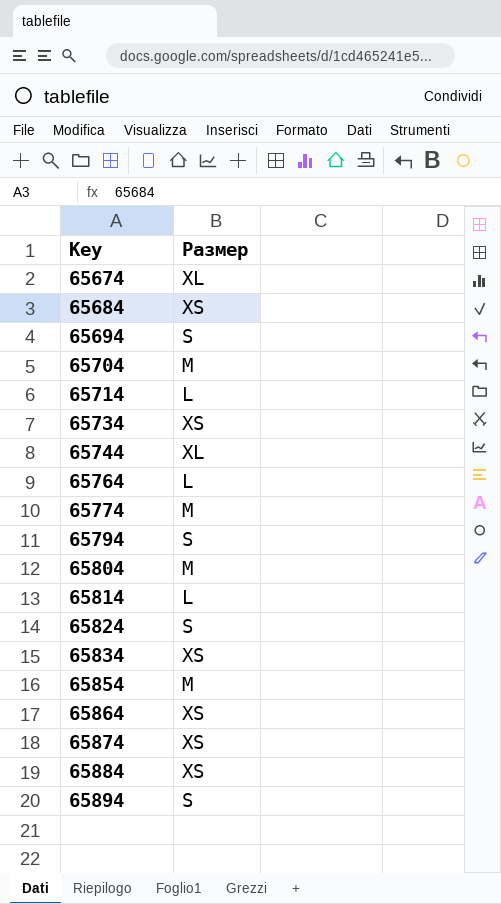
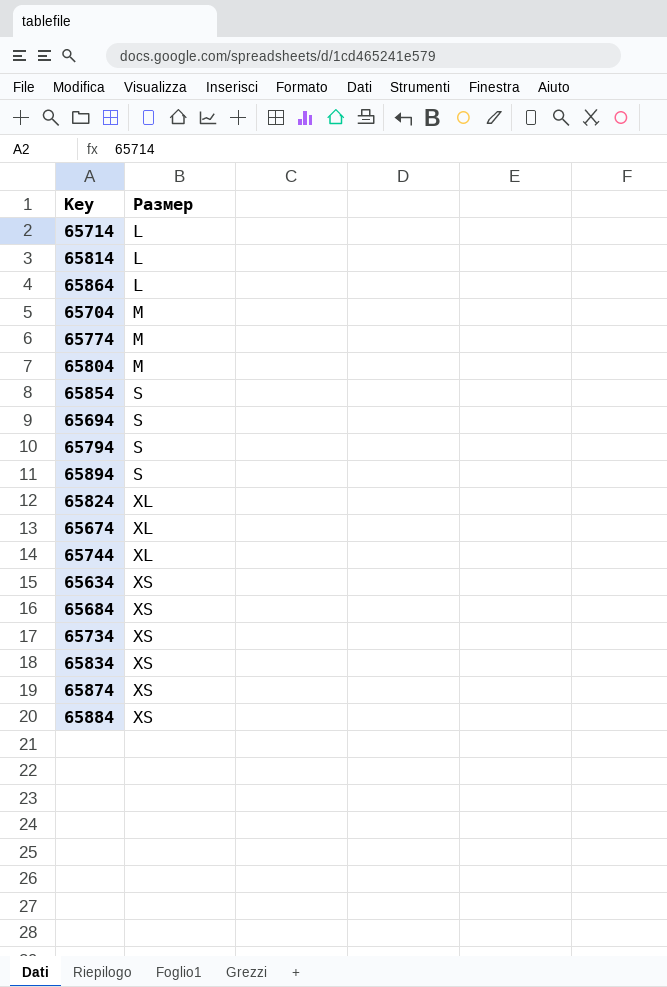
row order: Key ascending -> Размер ascending
row 65764: L -> none
65864 | Размер: XS -> L
65854 | Размер: M -> S
65824 | Размер: S -> XL
row 65634: none -> XS

